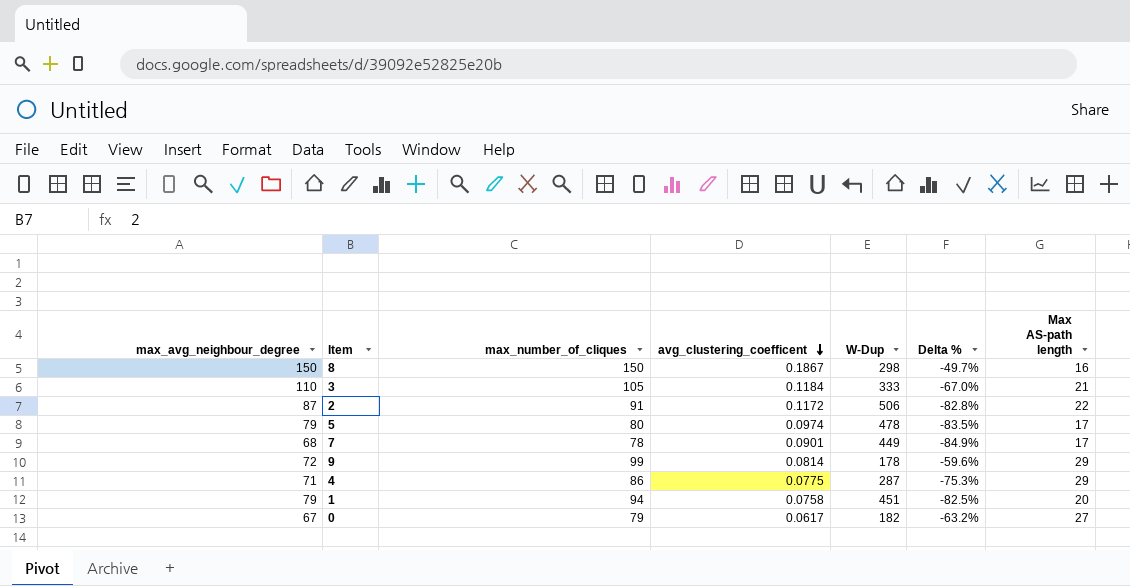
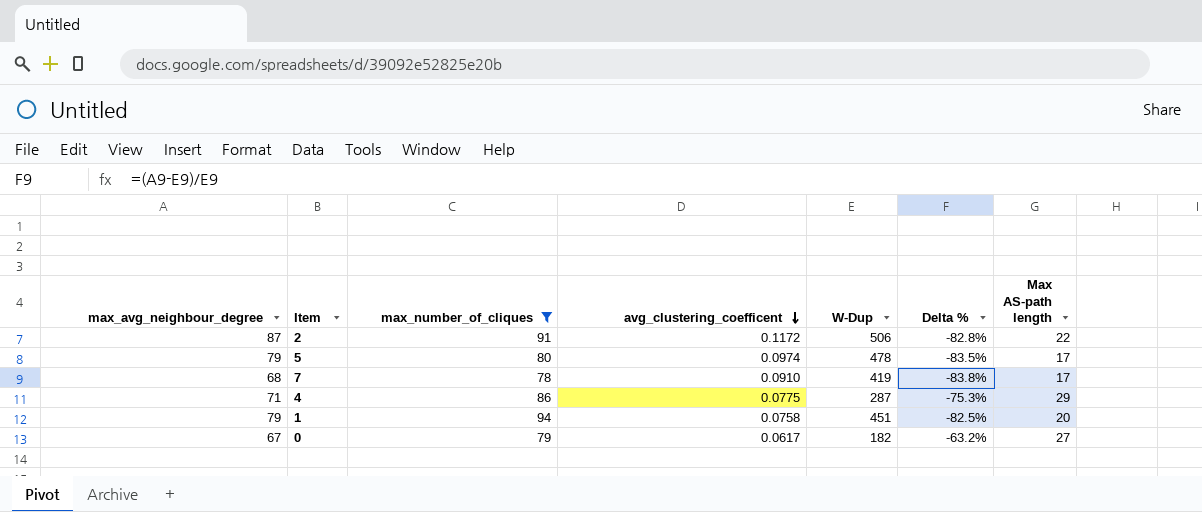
filter: none -> max_number_of_cliques <= 94
7 | avg_clustering_coefficent: 0.0901 -> 0.0910
7 | W-Dup: 449 -> 419
7 | Delta %: -84.9% -> -83.8%

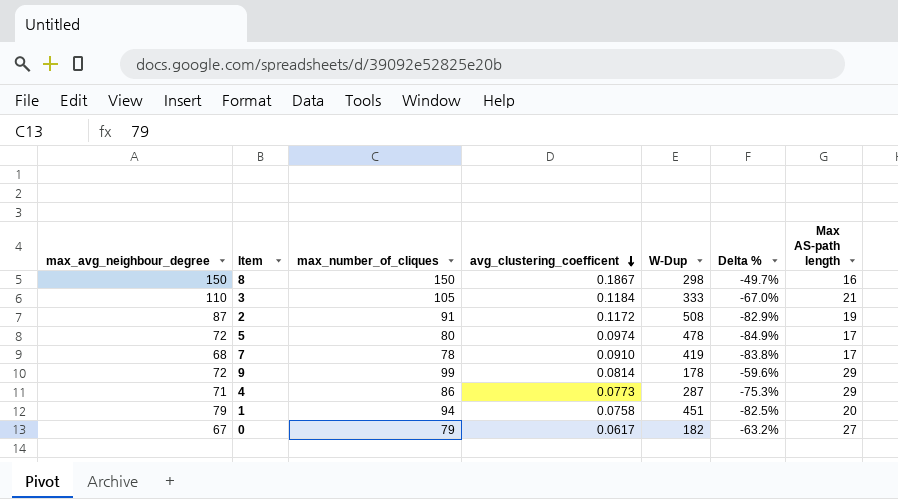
filter: max_number_of_cliques <= 94 -> none
2 | W-Dup: 506 -> 508
2 | Delta %: -82.8% -> -82.9%
2 | Max AS-path length: 22 -> 19
5 | max_avg_neighbour_degree: 79 -> 72
5 | Delta %: -83.5% -> -84.9%
4 | avg_clustering_coefficent: 0.0775 -> 0.0773

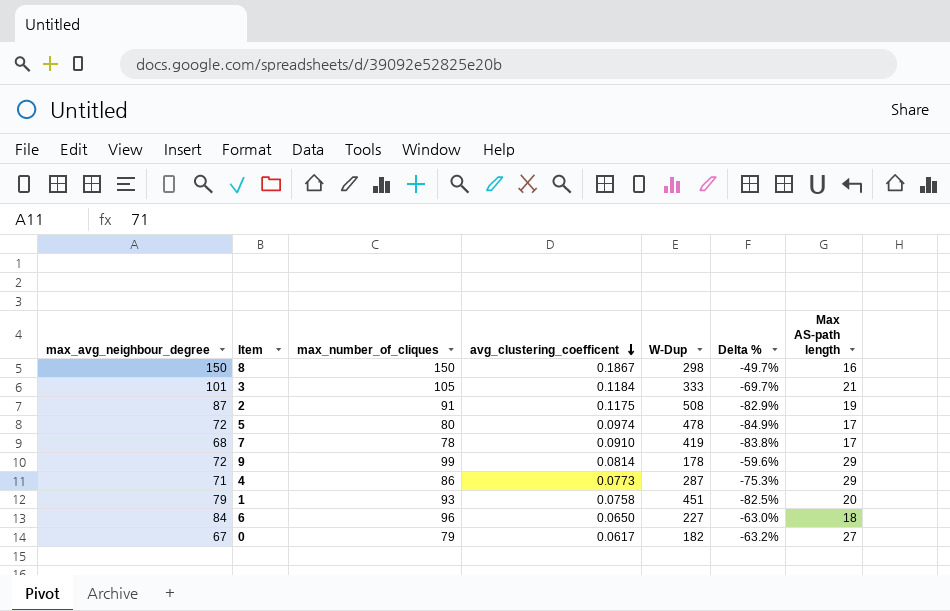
3 | max_avg_neighbour_degree: 110 -> 101
3 | Delta %: -67.0% -> -69.7%
2 | avg_clustering_coefficent: 0.1172 -> 0.1175
1 | max_number_of_cliques: 94 -> 93
row 6: none -> 84 | 96 | 0.0650 | 227 | -63.0% | 18

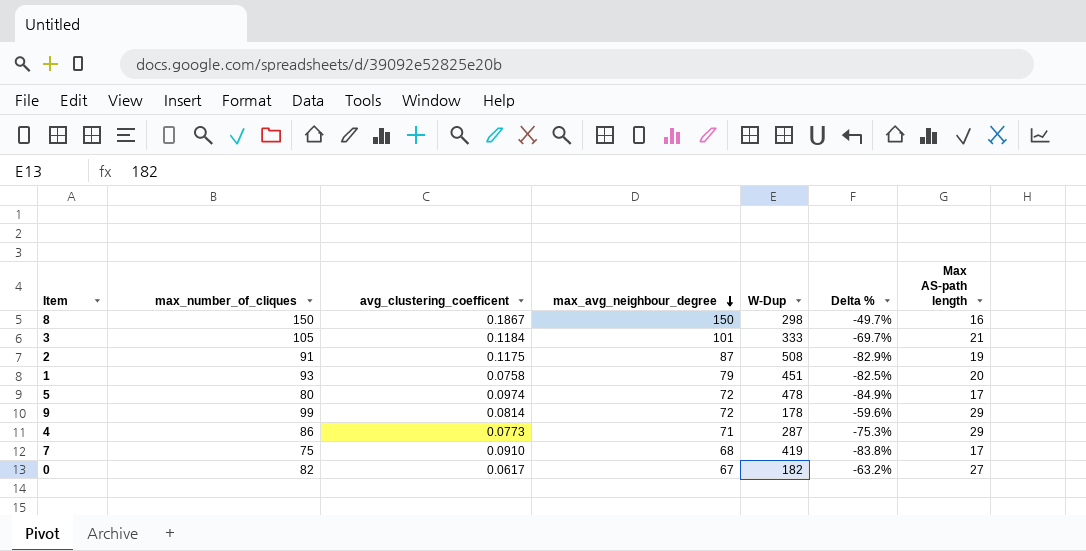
row order: avg_clustering_coefficent descending -> max_avg_neighbour_degree descending
column max_avg_neighbour_degree | position: 1 -> 4
row 6: 84 | 96 | 0.0650 | 227 | -63.0% | 18 -> none
7 | max_number_of_cliques: 78 -> 75
0 | max_number_of_cliques: 79 -> 82

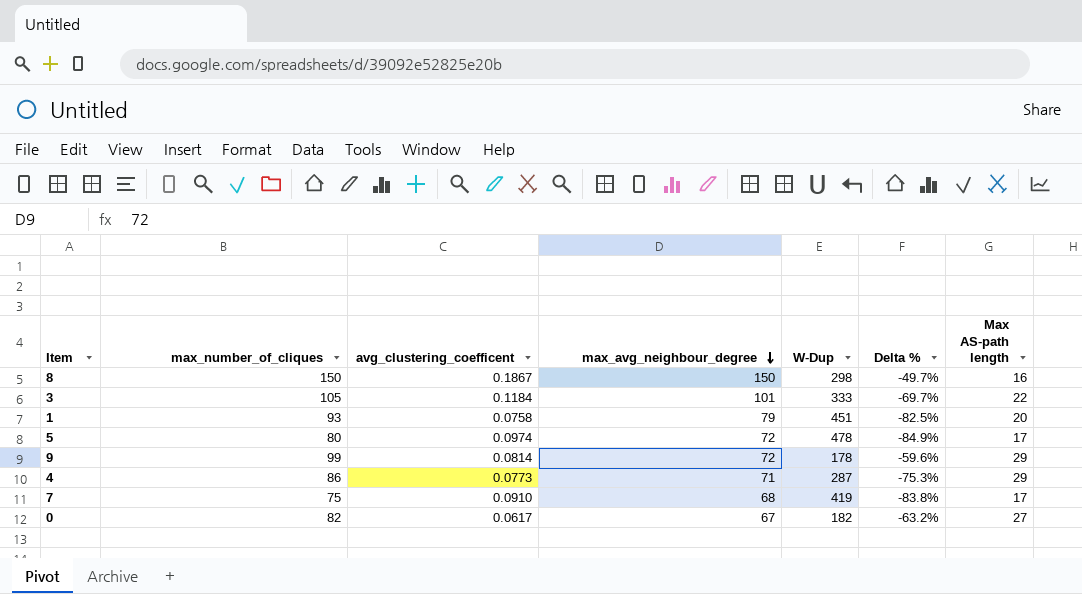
row 2: 91 | 0.1175 | 87 | 508 | -82.9% | 19 -> none
3 | Max AS-path length: 21 -> 22

